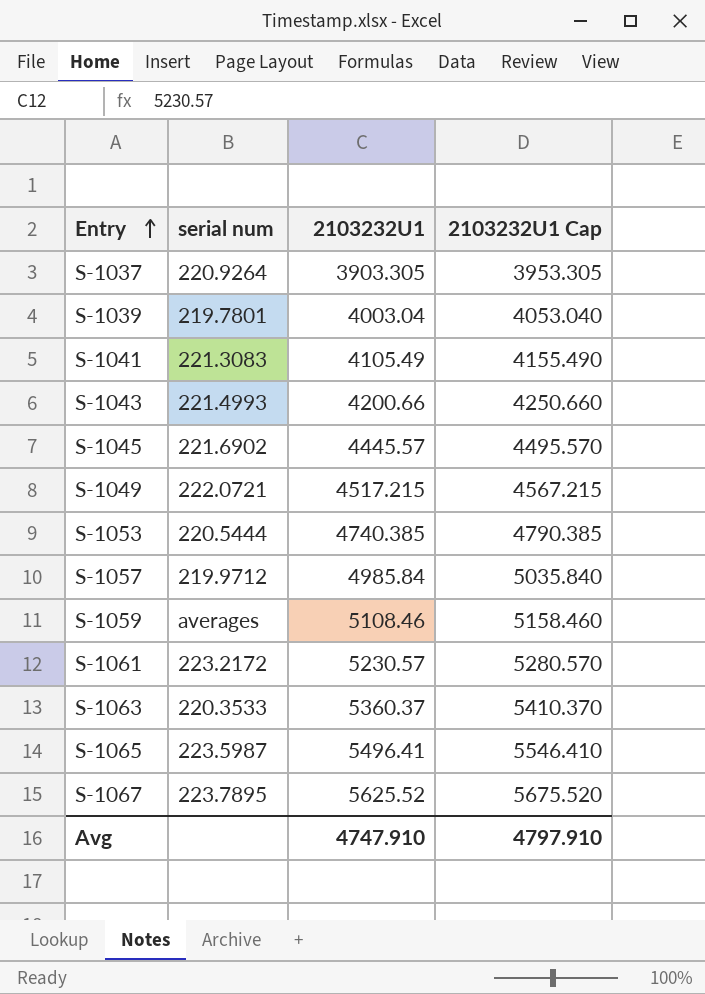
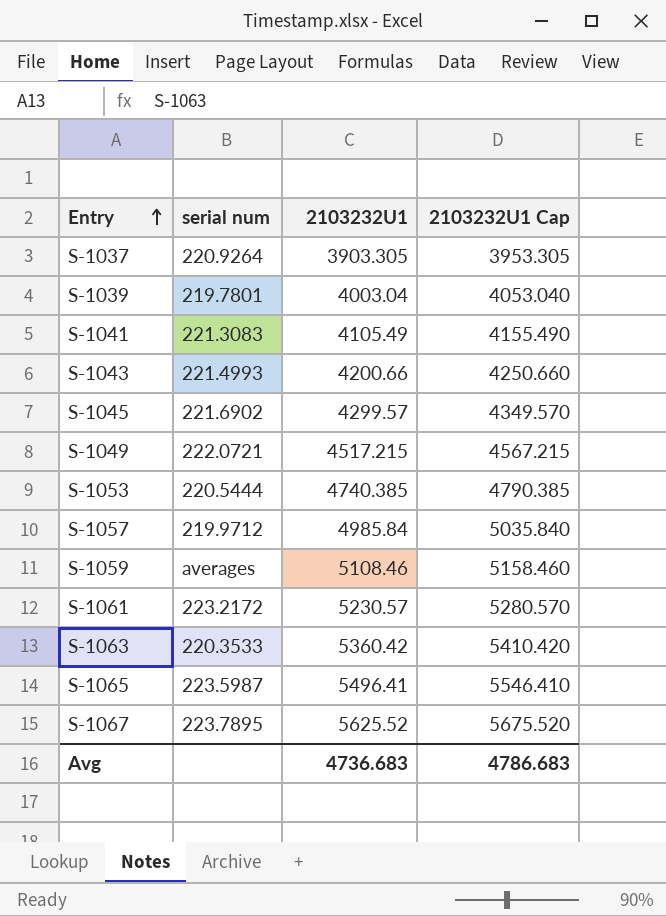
S-1045 | 2103232U1: 4445.57 -> 4299.57
S-1045 | 2103232U1 Cap: 4495.570 -> 4349.570
S-1063 | 2103232U1: 5360.37 -> 5360.42
S-1063 | 2103232U1 Cap: 5410.370 -> 5410.420
Avg | 2103232U1: 4747.910 -> 4736.683
Avg | 2103232U1 Cap: 4797.910 -> 4786.683

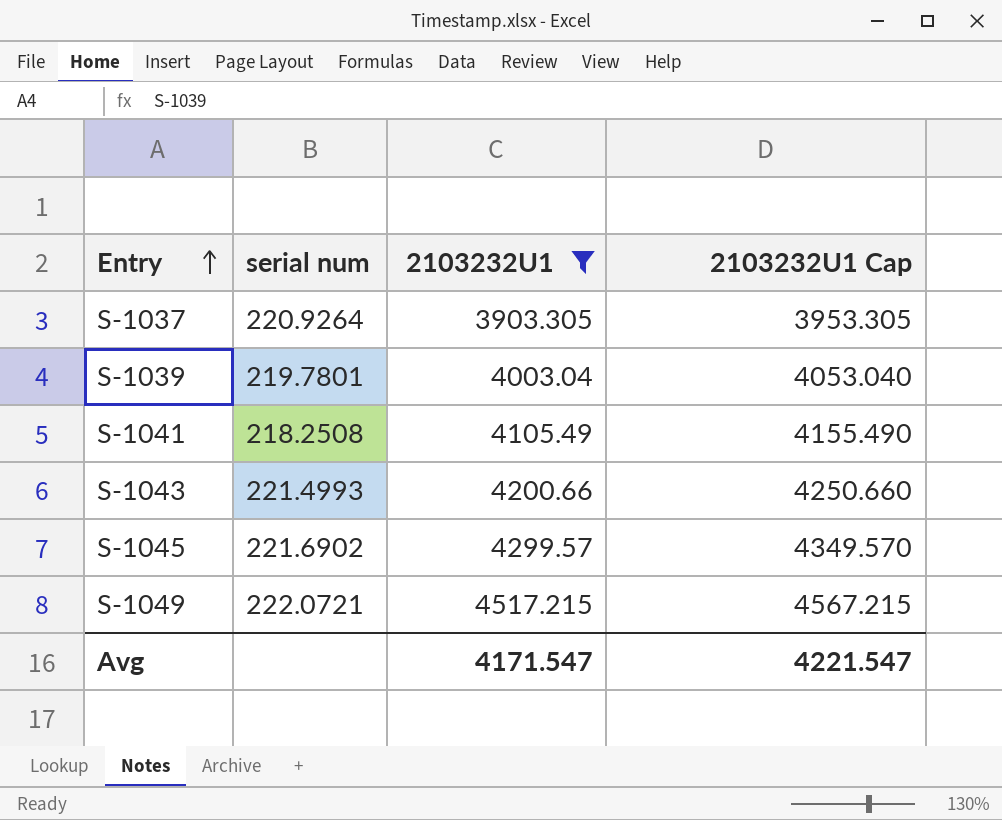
filter: none -> 2103232U1 <= 4517.215
S-1041 | serial num: 221.3083 -> 218.2508
Avg | 2103232U1: 4736.683 -> 4171.547
Avg | 2103232U1 Cap: 4786.683 -> 4221.547

